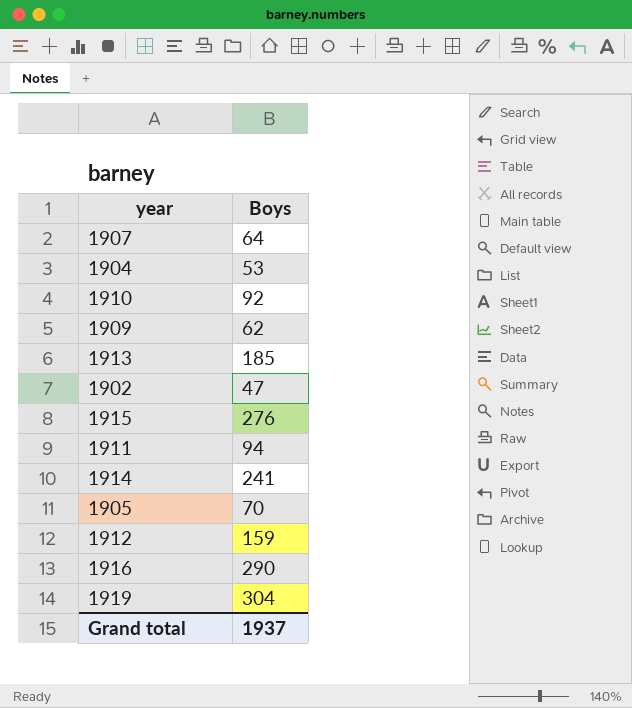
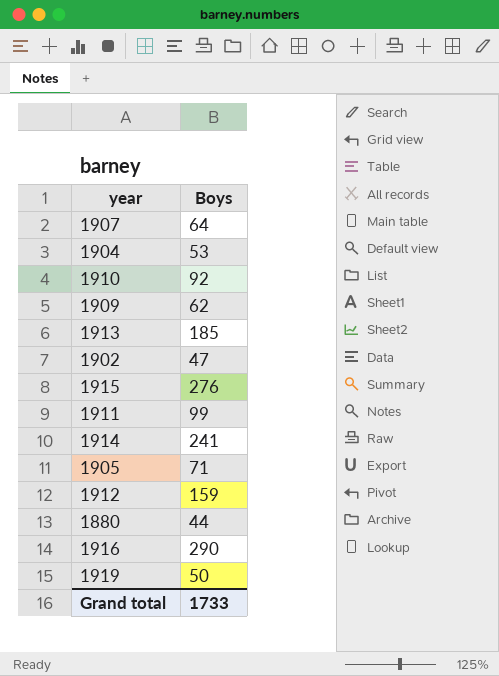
1911 | Boys: 94 -> 99
1905 | Boys: 70 -> 71
row 1880: none -> 44
1919 | Boys: 304 -> 50
Grand total | Boys: 1937 -> 1733

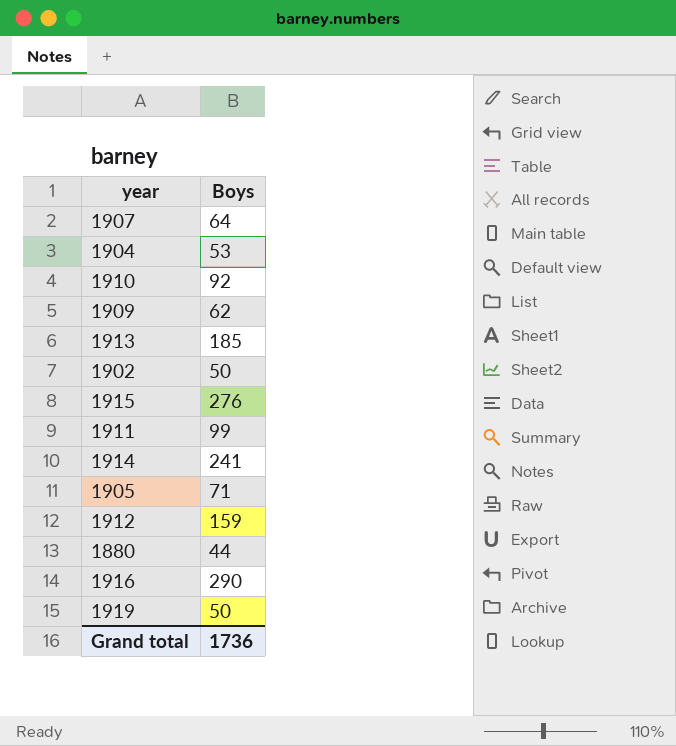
1902 | Boys: 47 -> 50
Grand total | Boys: 1733 -> 1736

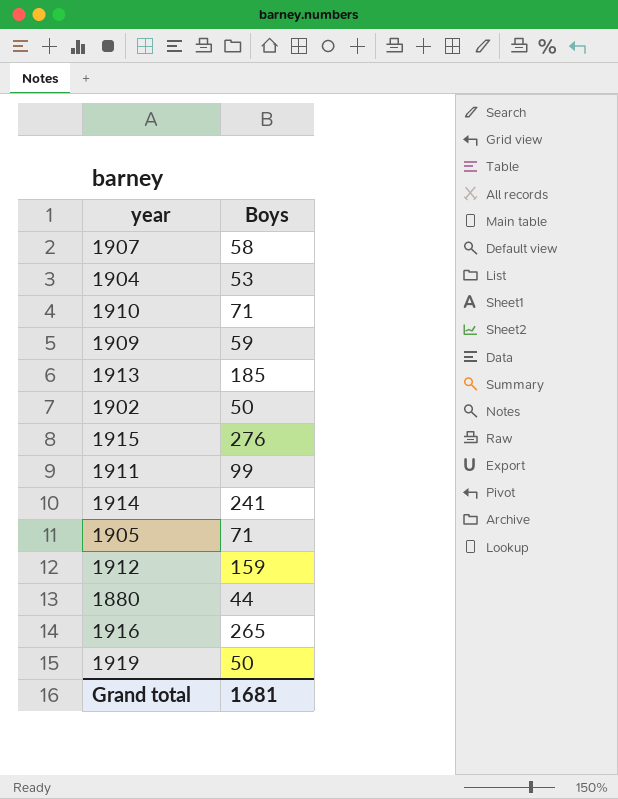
1907 | Boys: 64 -> 58
1910 | Boys: 92 -> 71
1909 | Boys: 62 -> 59
1916 | Boys: 290 -> 265
Grand total | Boys: 1736 -> 1681

